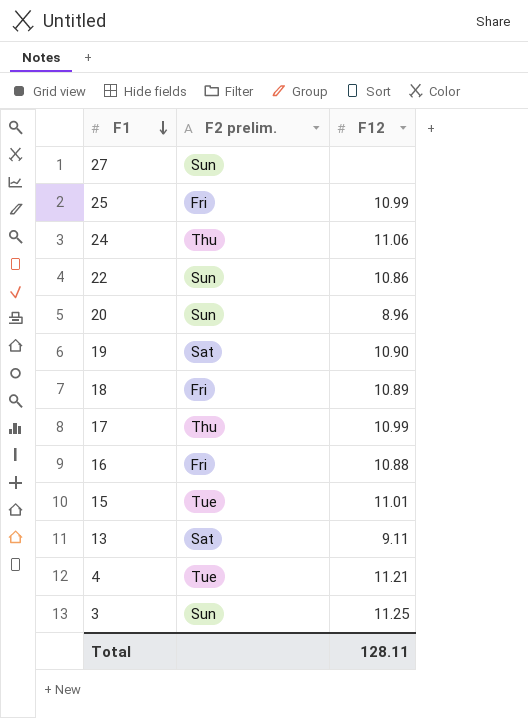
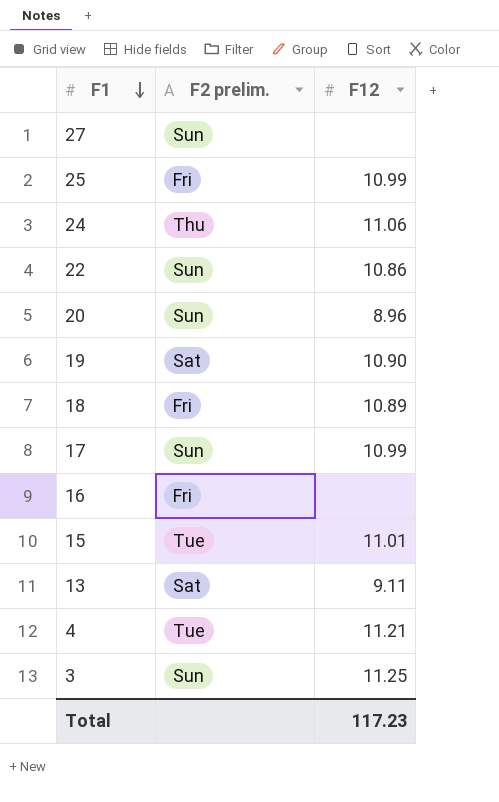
17 | F2 prelim.: Thu -> Sun
16 | F12: 10.88 -> none
Total | F12: 128.11 -> 117.23

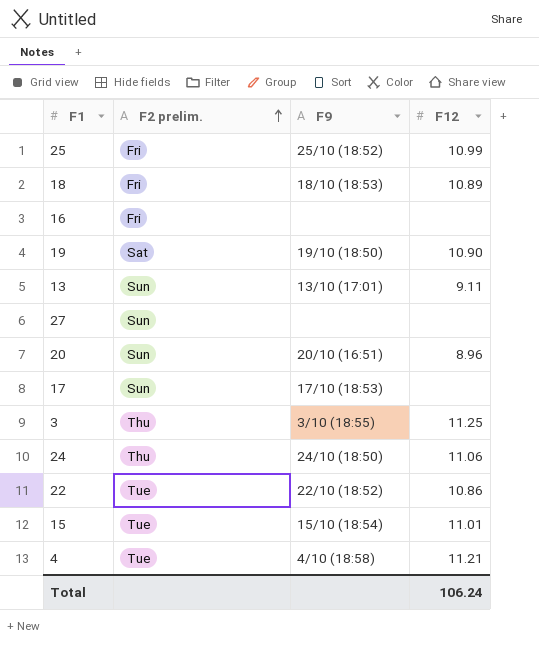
row order: F1 descending -> F2 prelim. ascending
column F9 | position: none -> 3
13 | F2 prelim.: Sat -> Sun
17 | F12: 10.99 -> none
3 | F2 prelim.: Sun -> Thu
22 | F2 prelim.: Sun -> Tue
Total | F12: 117.23 -> 106.24

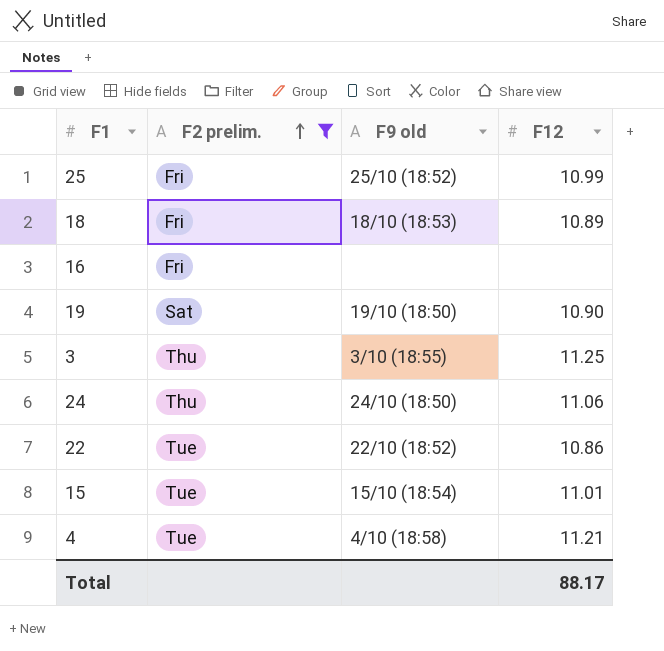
filter: none -> F2 prelim. != Sun
column name: F9 -> F9 old
Total | F12: 106.24 -> 88.17

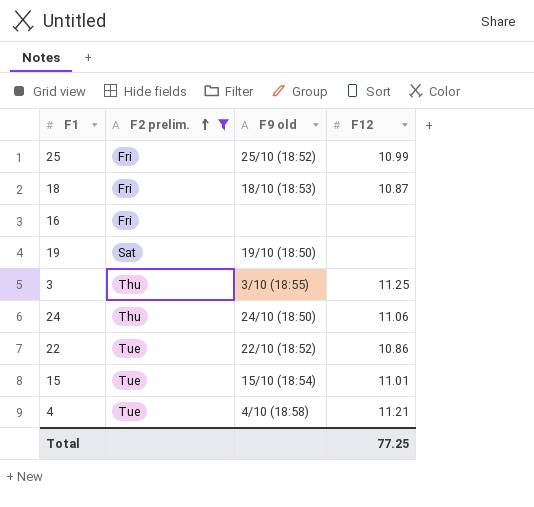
18 | F12: 10.89 -> 10.87
19 | F12: 10.90 -> none
Total | F12: 88.17 -> 77.25

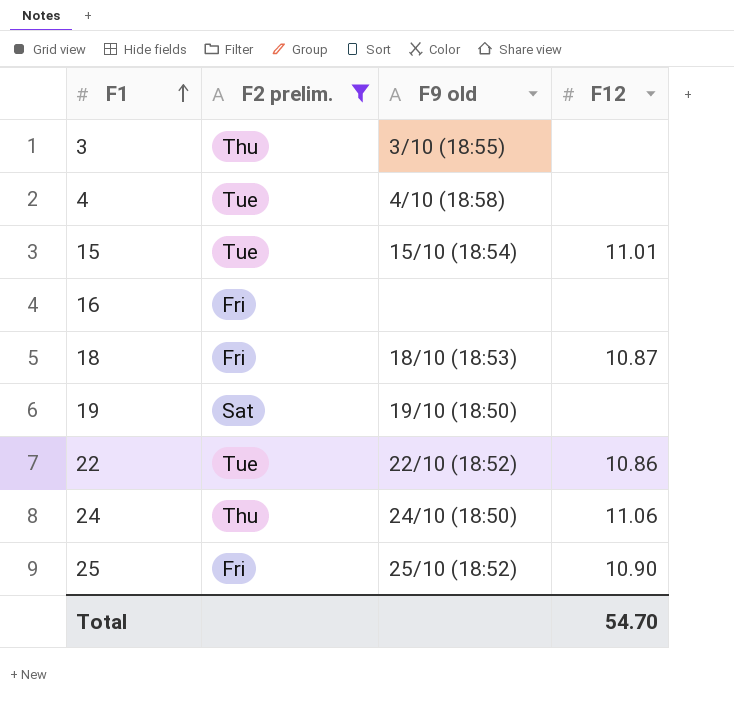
row order: F2 prelim. ascending -> F1 ascending
3 | F12: 11.25 -> none
4 | F12: 11.21 -> none
25 | F12: 10.99 -> 10.90
Total | F12: 77.25 -> 54.70

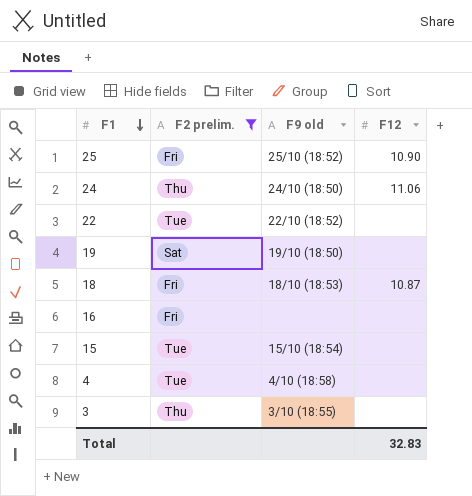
row order: F1 ascending -> F1 descending
22 | F12: 10.86 -> none
15 | F12: 11.01 -> none
Total | F12: 54.70 -> 32.83

